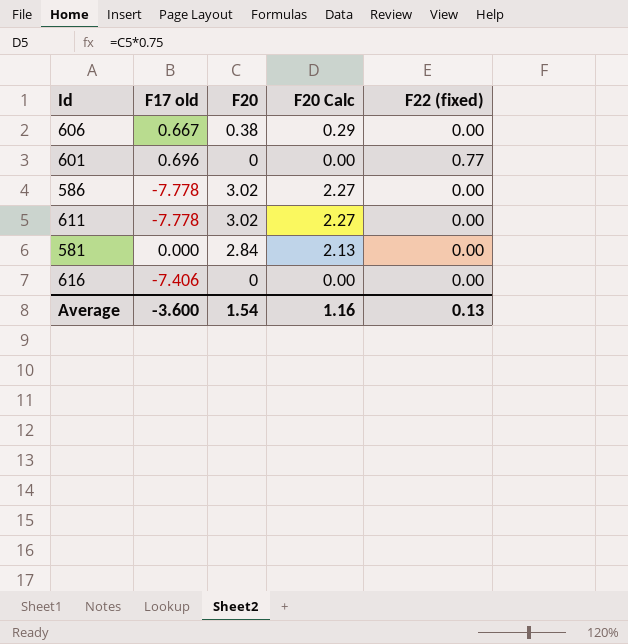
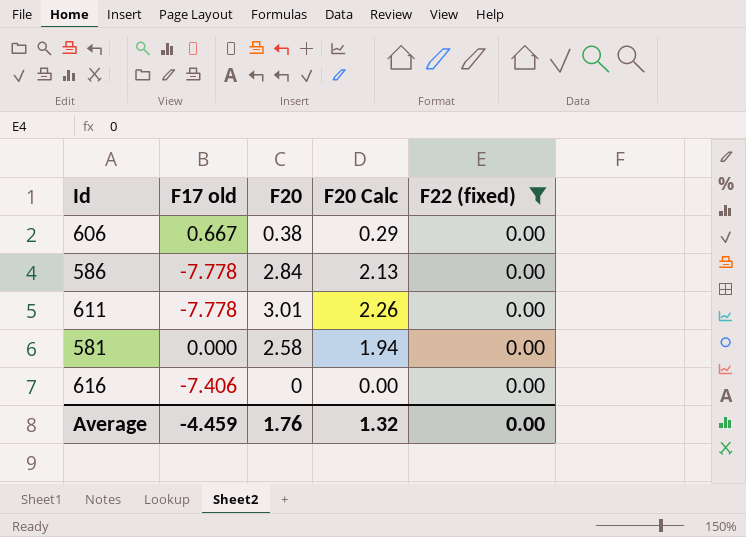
filter: none -> F22 (fixed) = 0.00
586 | F20: 3.02 -> 2.84
586 | F20 Calc: 2.27 -> 2.13
611 | F20: 3.02 -> 3.01
611 | F20 Calc: 2.27 -> 2.26
581 | F20: 2.84 -> 2.58
581 | F20 Calc: 2.13 -> 1.94
Average | F17 old: -3.600 -> -4.459
Average | F20: 1.54 -> 1.76
Average | F20 Calc: 1.16 -> 1.32
Average | F22 (fixed): 0.13 -> 0.00

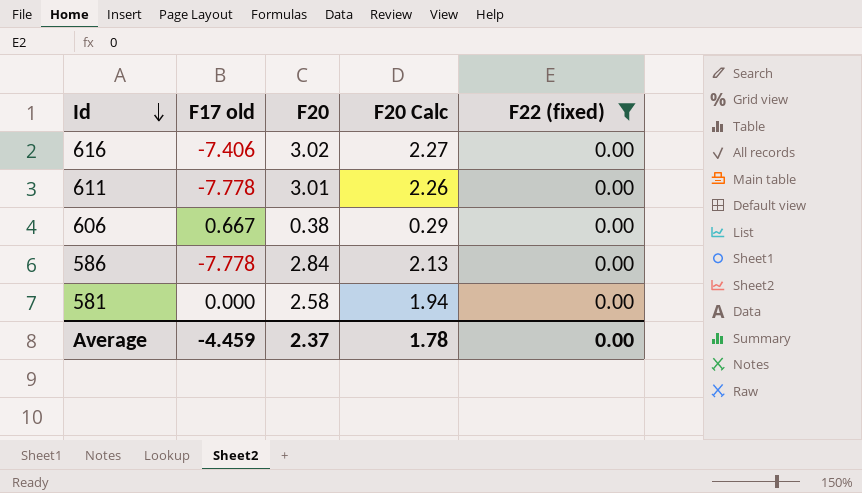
row order: none -> Id descending
616 | F20: 0 -> 3.02
616 | F20 Calc: 0.00 -> 2.27
Average | F20: 1.76 -> 2.37
Average | F20 Calc: 1.32 -> 1.78

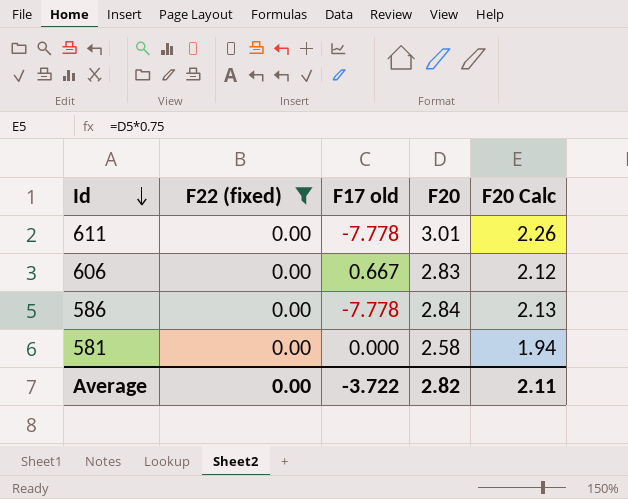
column F22 (fixed) | position: 5 -> 2
row 616: -7.406 | 3.02 | 2.27 | 0.00 -> none
606 | F20: 0.38 -> 2.83
606 | F20 Calc: 0.29 -> 2.12
Average | F17 old: -4.459 -> -3.722
Average | F20: 2.37 -> 2.82
Average | F20 Calc: 1.78 -> 2.11

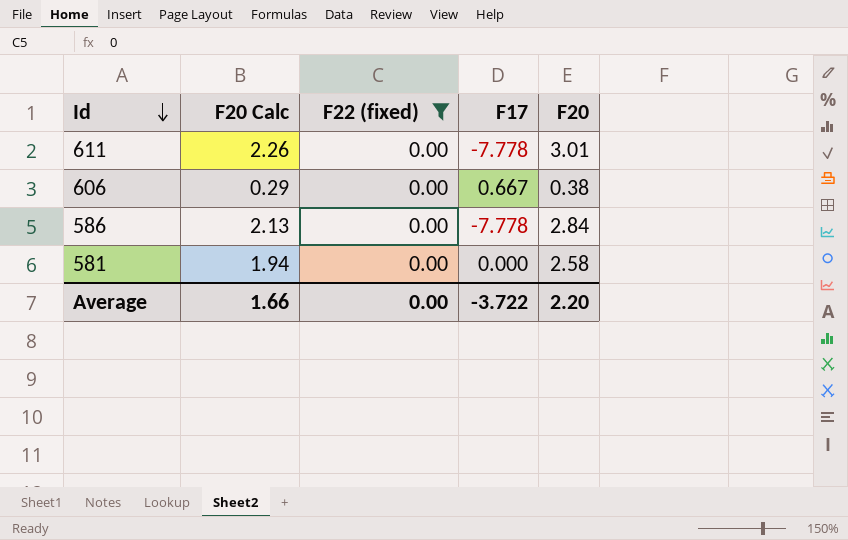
column F20 Calc | position: 5 -> 2
column name: F17 old -> F17
606 | F20 Calc: 2.12 -> 0.29
606 | F20: 2.83 -> 0.38
Average | F20 Calc: 2.11 -> 1.66
Average | F20: 2.82 -> 2.20

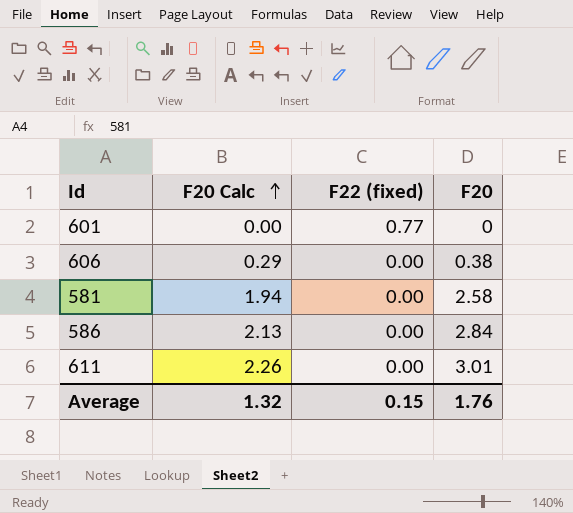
filter: F22 (fixed) = 0.00 -> none
row order: Id descending -> F20 Calc ascending
column F17 | position: 4 -> none
Average | F20 Calc: 1.66 -> 1.32
Average | F22 (fixed): 0.00 -> 0.15
Average | F20: 2.20 -> 1.76

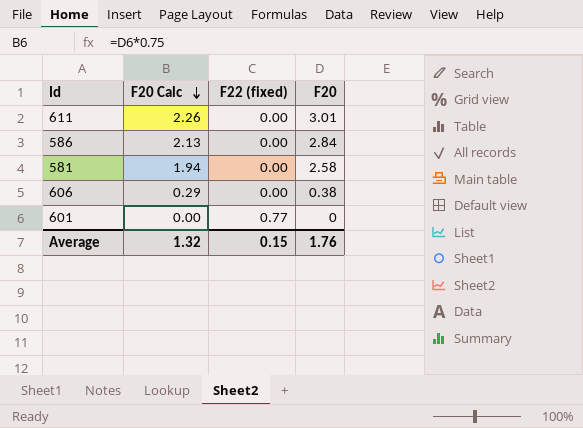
row order: F20 Calc ascending -> F20 Calc descending

